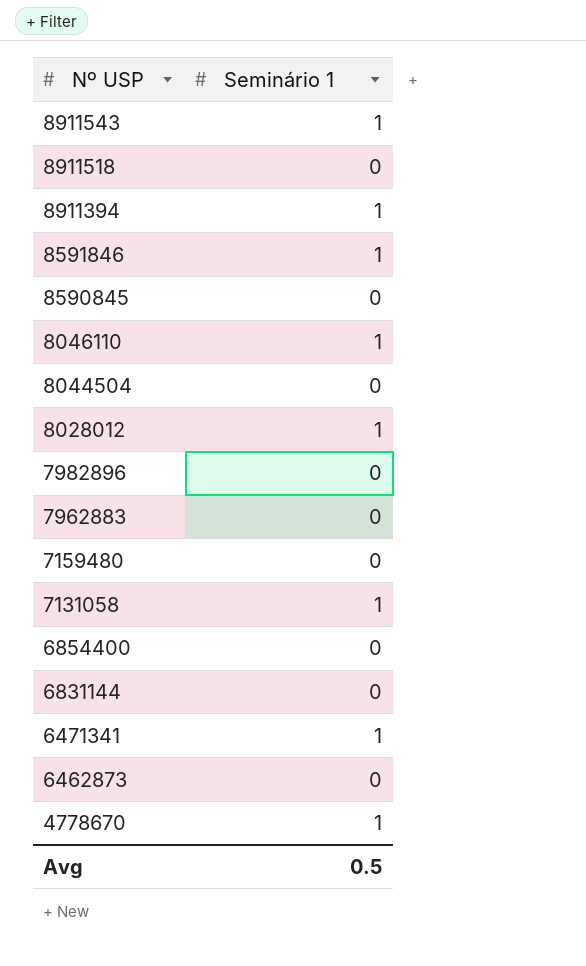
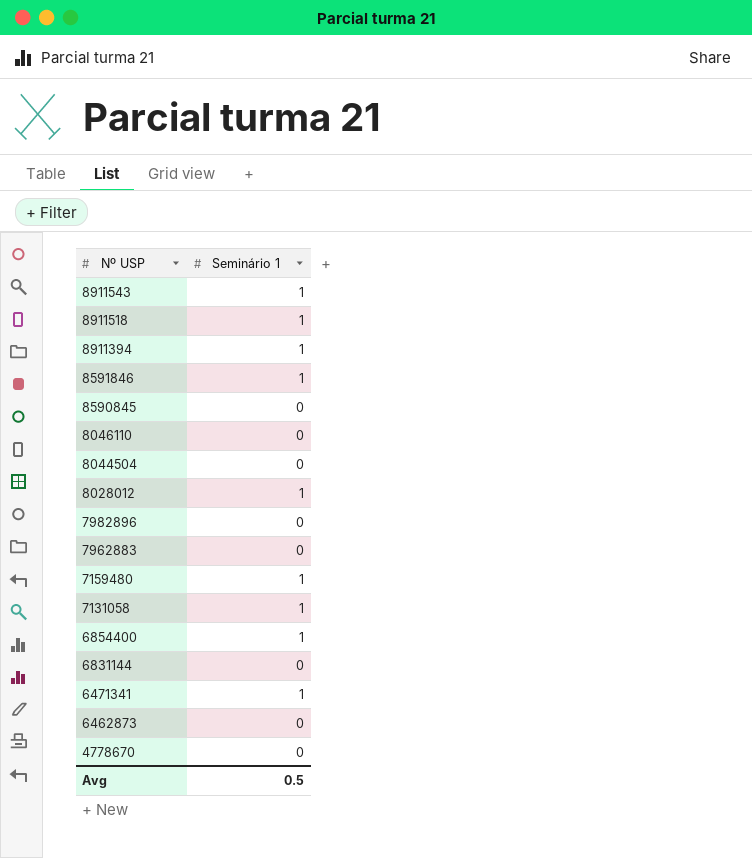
8911518 | Seminário 1: 0 -> 1
8046110 | Seminário 1: 1 -> 0
7159480 | Seminário 1: 0 -> 1
6854400 | Seminário 1: 0 -> 1
4778670 | Seminário 1: 1 -> 0

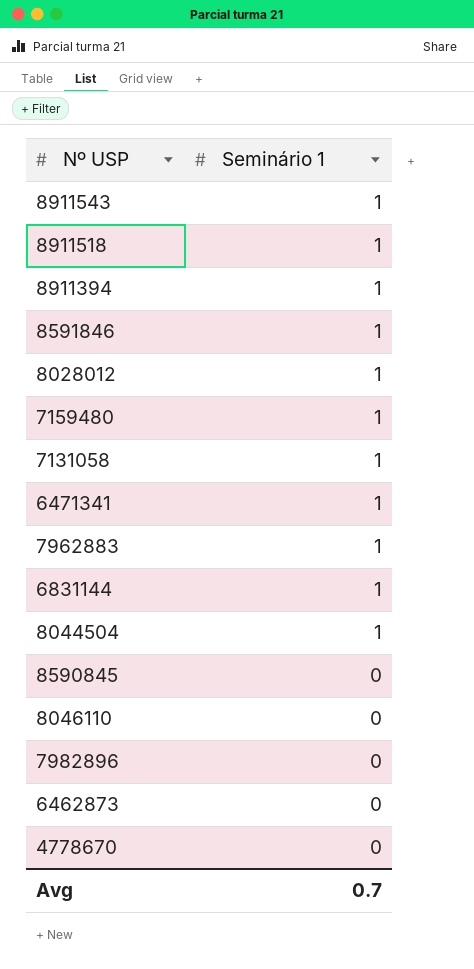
row order: Nº USP descending -> Seminário 1 descending
row 6854400: 1 -> none
7962883 | Seminário 1: 0 -> 1
6831144 | Seminário 1: 0 -> 1
8044504 | Seminário 1: 0 -> 1
Avg | Seminário 1: 0.5 -> 0.7

